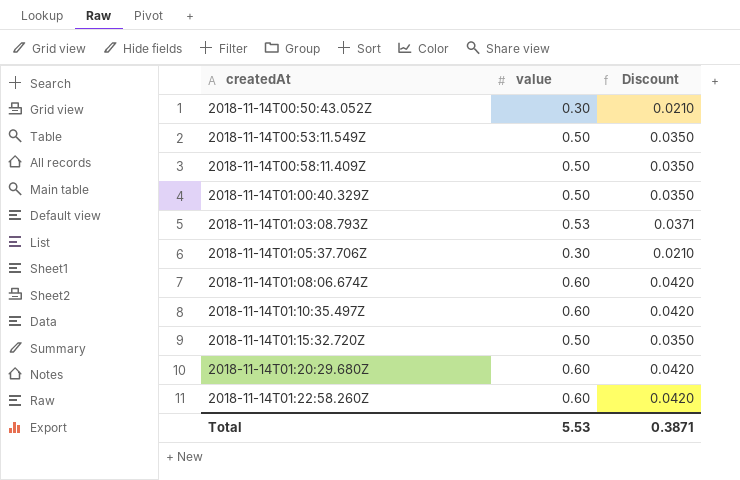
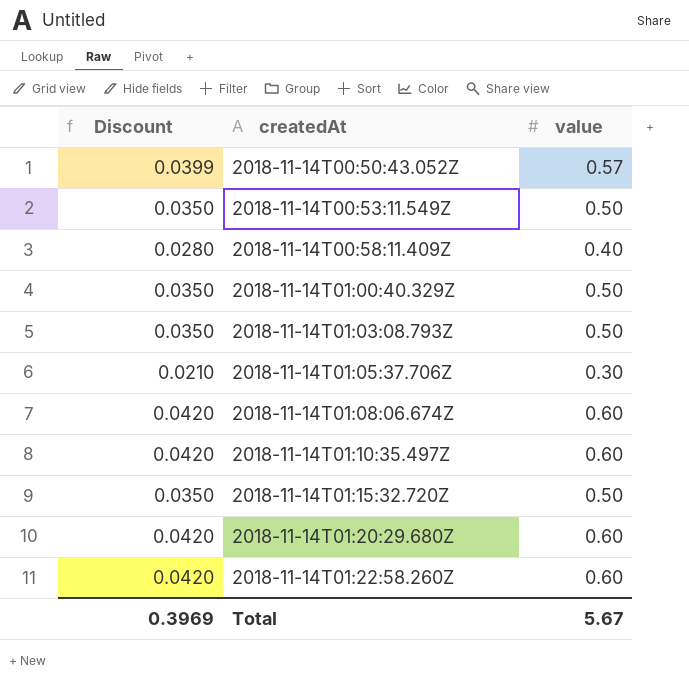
column Discount | position: 3 -> 1
2018-11-14T00:50:43.052Z | Discount: 0.0210 -> 0.0399
2018-11-14T00:50:43.052Z | value: 0.30 -> 0.57
2018-11-14T00:58:11.409Z | Discount: 0.0350 -> 0.0280
2018-11-14T00:58:11.409Z | value: 0.50 -> 0.40
2018-11-14T01:03:08.793Z | Discount: 0.0371 -> 0.0350
2018-11-14T01:03:08.793Z | value: 0.53 -> 0.50
Total | Discount: 0.3871 -> 0.3969
Total | value: 5.53 -> 5.67

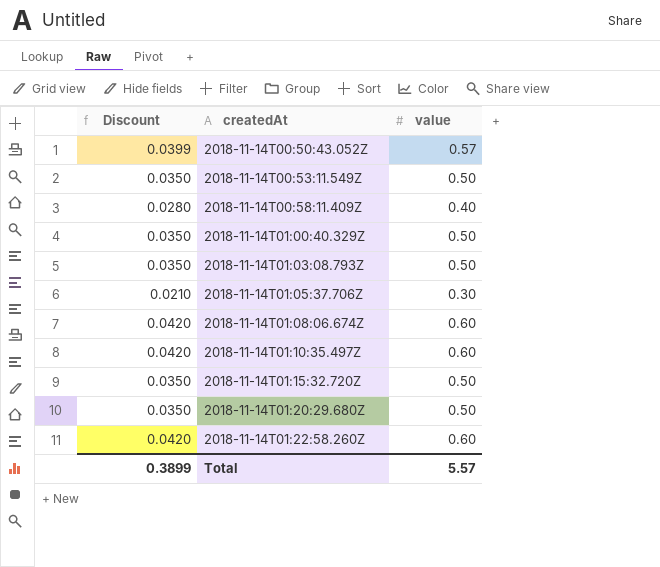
2018-11-14T01:20:29.680Z | Discount: 0.0420 -> 0.0350
2018-11-14T01:20:29.680Z | value: 0.60 -> 0.50
Total | Discount: 0.3969 -> 0.3899
Total | value: 5.67 -> 5.57

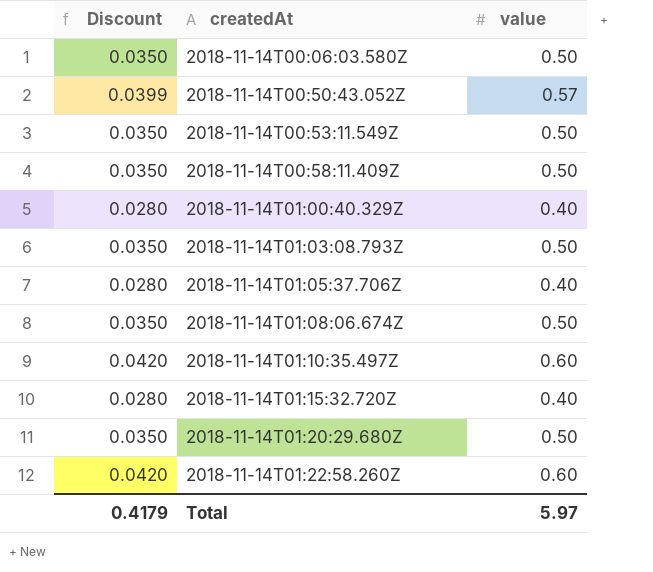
row 2018-11-14T00:06:03.580Z: none -> 0.0350 | 0.50
2018-11-14T00:58:11.409Z | Discount: 0.0280 -> 0.0350
2018-11-14T00:58:11.409Z | value: 0.40 -> 0.50
2018-11-14T01:00:40.329Z | Discount: 0.0350 -> 0.0280
2018-11-14T01:00:40.329Z | value: 0.50 -> 0.40
2018-11-14T01:05:37.706Z | Discount: 0.0210 -> 0.0280
2018-11-14T01:05:37.706Z | value: 0.30 -> 0.40
2018-11-14T01:08:06.674Z | Discount: 0.0420 -> 0.0350
2018-11-14T01:08:06.674Z | value: 0.60 -> 0.50
2018-11-14T01:15:32.720Z | Discount: 0.0350 -> 0.0280
2018-11-14T01:15:32.720Z | value: 0.50 -> 0.40
Total | Discount: 0.3899 -> 0.4179
Total | value: 5.57 -> 5.97

